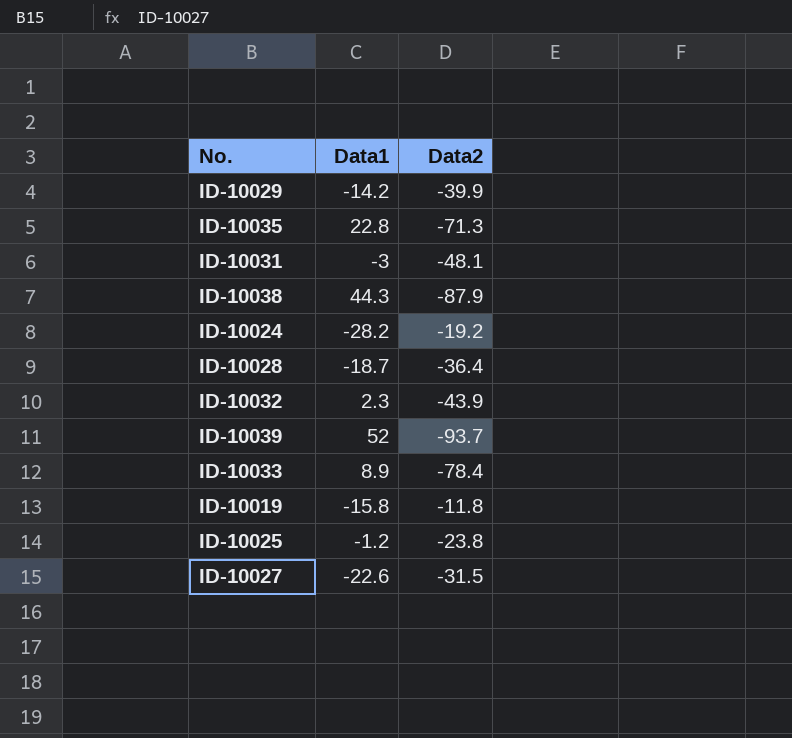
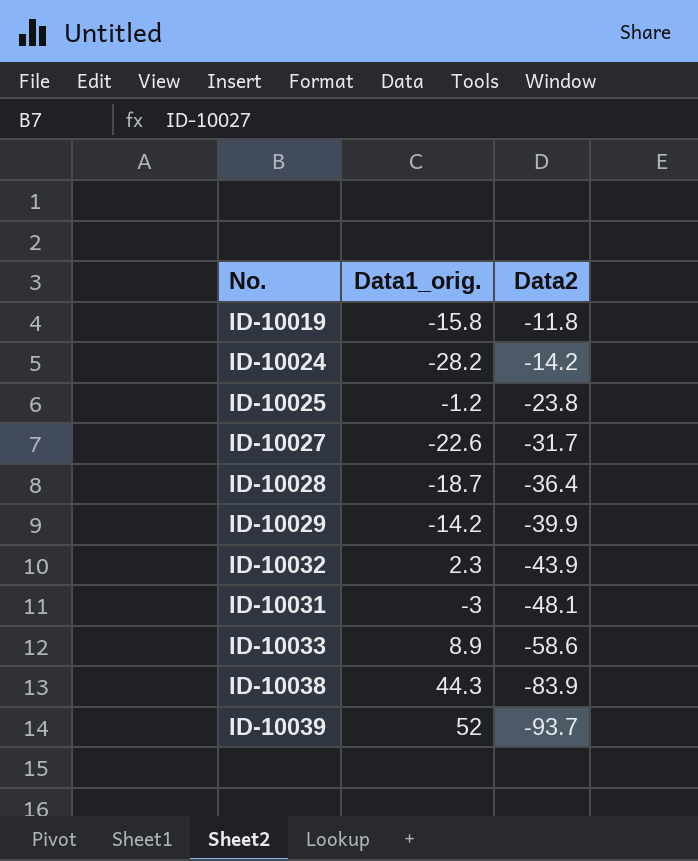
row order: none -> Data2 descending
column name: Data1 -> Data1_orig.
row ID-10035: 22.8 | -71.3 -> none
ID-10024 | Data2: -19.2 -> -14.2
ID-10027 | Data2: -31.5 -> -31.7
ID-10033 | Data2: -78.4 -> -58.6
ID-10038 | Data2: -87.9 -> -83.9

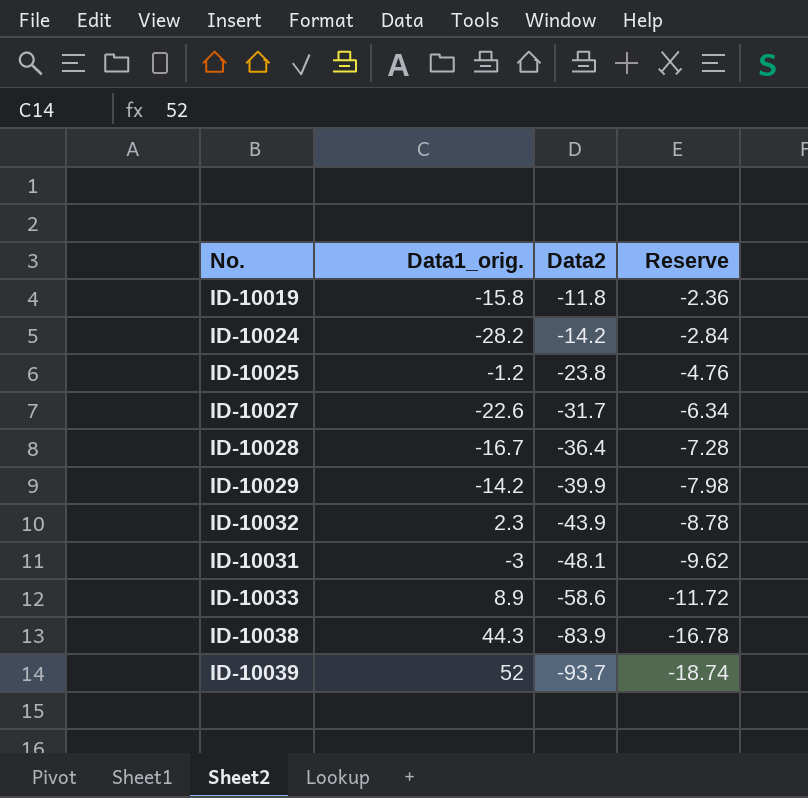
column Reserve | formula: none -> [Data2] * 0.2
ID-10028 | Data1_orig.: -18.7 -> -16.7

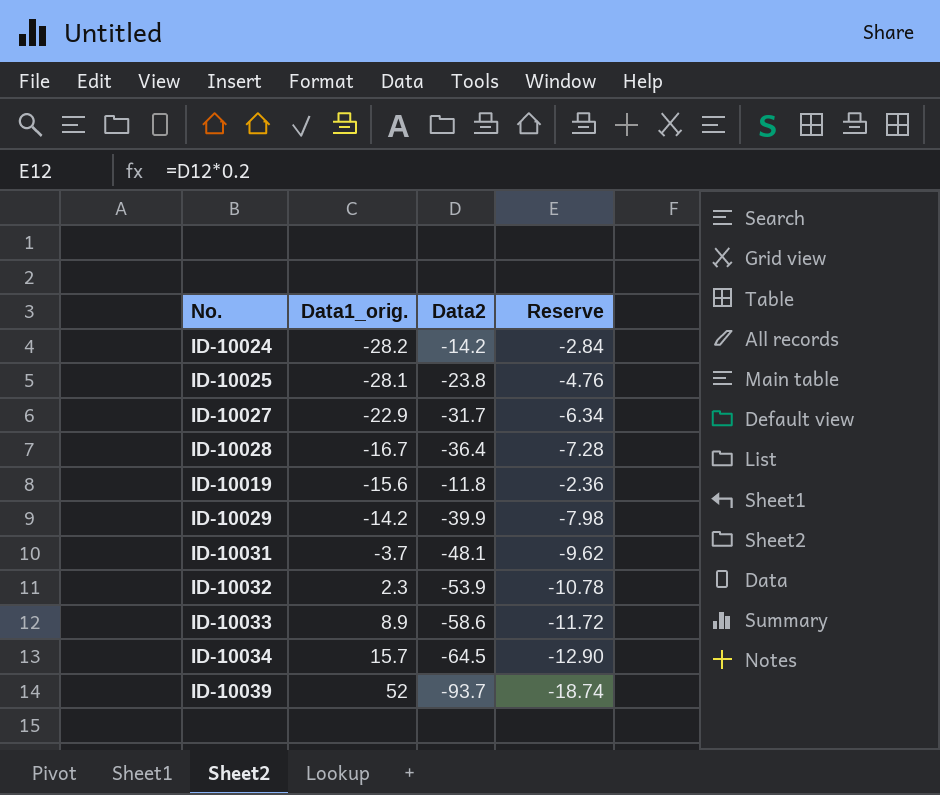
row order: Data2 descending -> Data1_orig. ascending
row ID-10038: 44.3 | -83.9 | -16.78 -> none
ID-10025 | Data1_orig.: -1.2 -> -28.1
ID-10027 | Data1_orig.: -22.6 -> -22.9
ID-10019 | Data1_orig.: -15.8 -> -15.6
ID-10031 | Data1_orig.: -3 -> -3.7
ID-10032 | Data2: -43.9 -> -53.9
ID-10032 | Reserve: -8.78 -> -10.78
row ID-10034: none -> 15.7 | -64.5 | -12.90

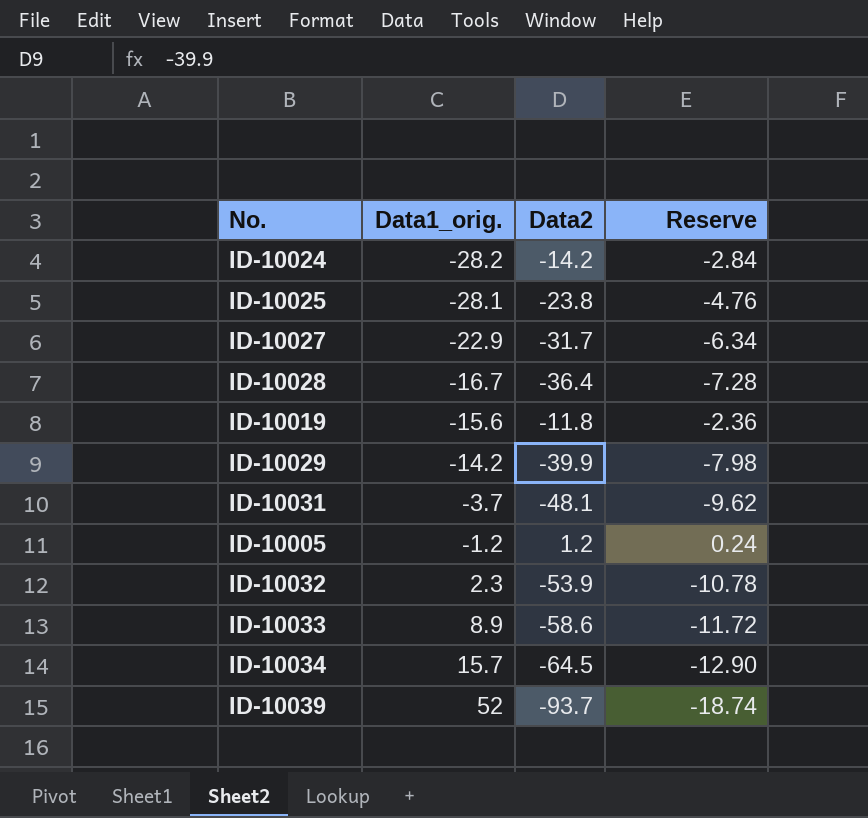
row ID-10005: none -> -1.2 | 1.2 | 0.24

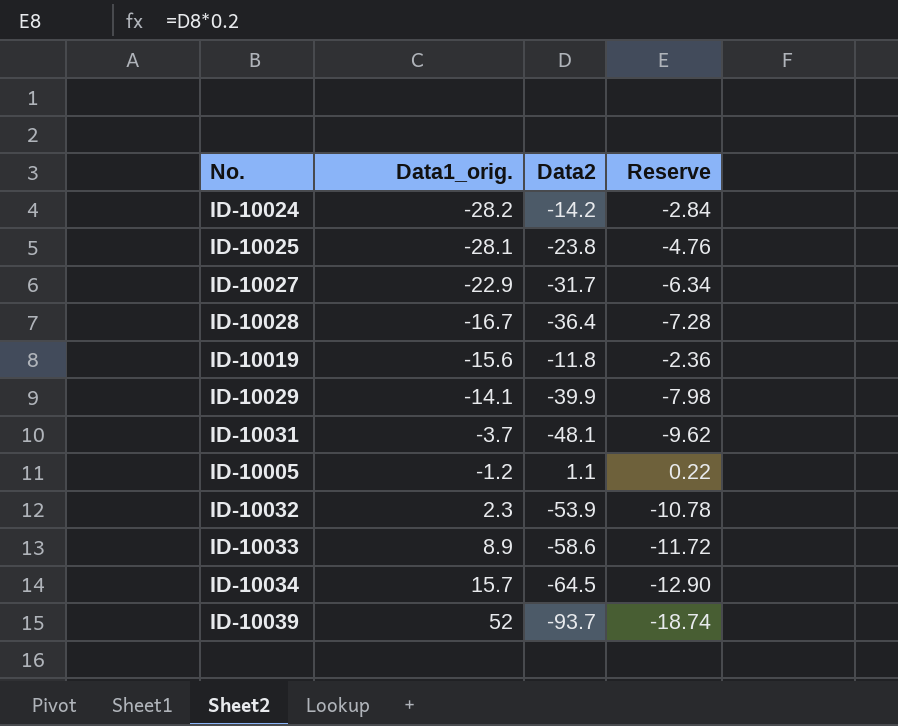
ID-10029 | Data1_orig.: -14.2 -> -14.1
ID-10005 | Data2: 1.2 -> 1.1
ID-10005 | Reserve: 0.24 -> 0.22

